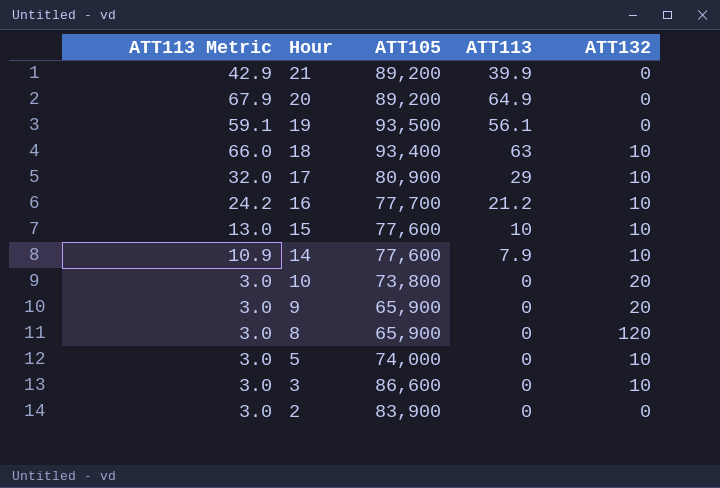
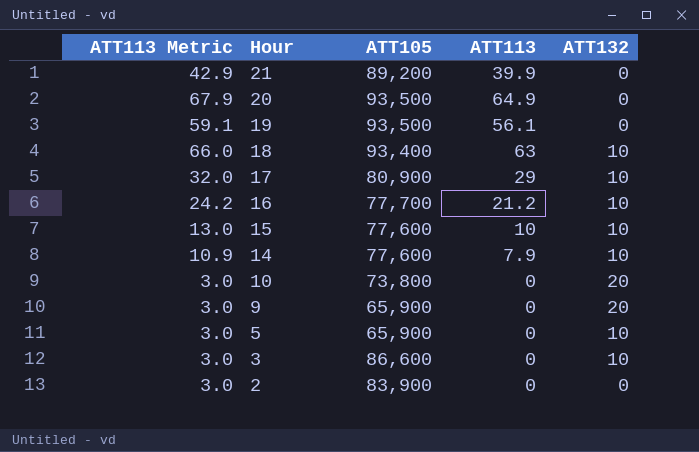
row 8: 3.0 | 65,900 | 0 | 120 -> none
20 | ATT105: 89,200 -> 93,500
5 | ATT105: 74,000 -> 65,900

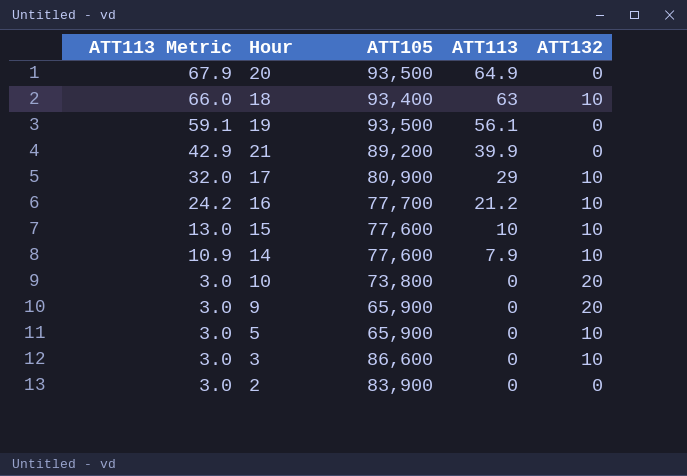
row order: Hour descending -> ATT113 Metric descending

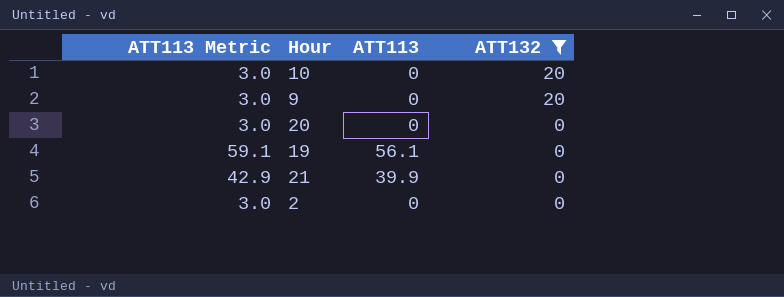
filter: none -> ATT132 != 10
row order: ATT113 Metric descending -> ATT132 descending
column ATT105 | position: 3 -> none
20 | ATT113 Metric: 67.9 -> 3.0
20 | ATT113: 64.9 -> 0

